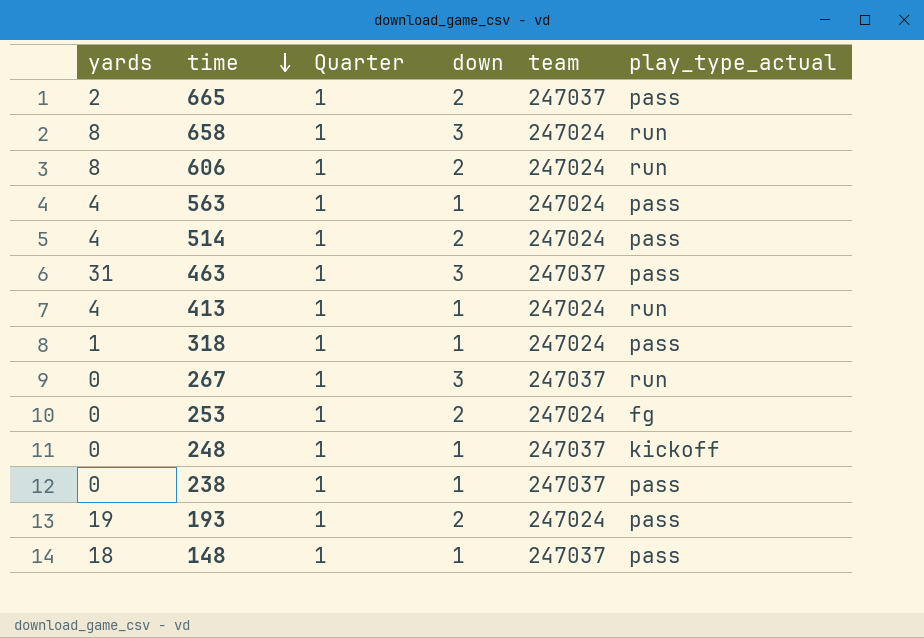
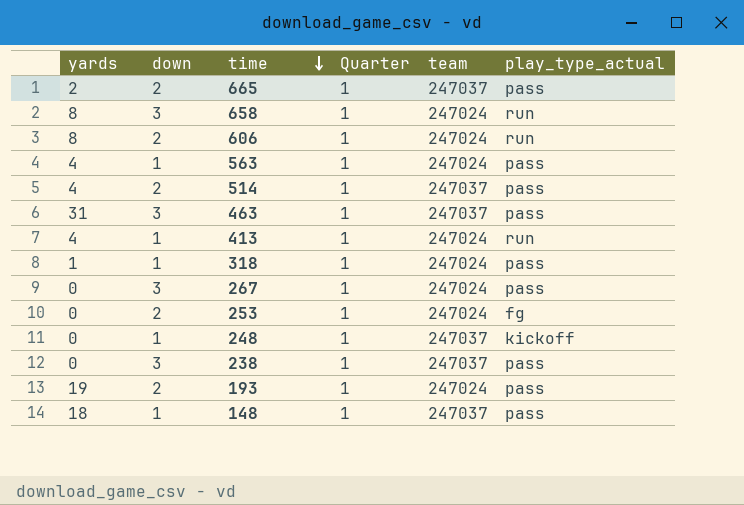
column down | position: 4 -> 2
514 | team: 247024 -> 247037
267 | team: 247037 -> 247024
267 | play_type_actual: run -> pass
238 | down: 1 -> 3

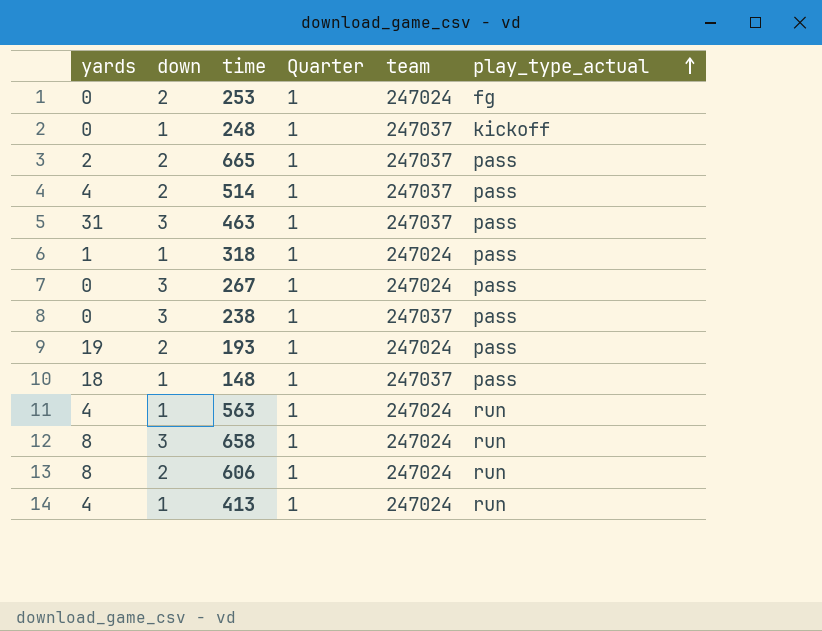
row order: time descending -> play_type_actual ascending
563 | play_type_actual: pass -> run

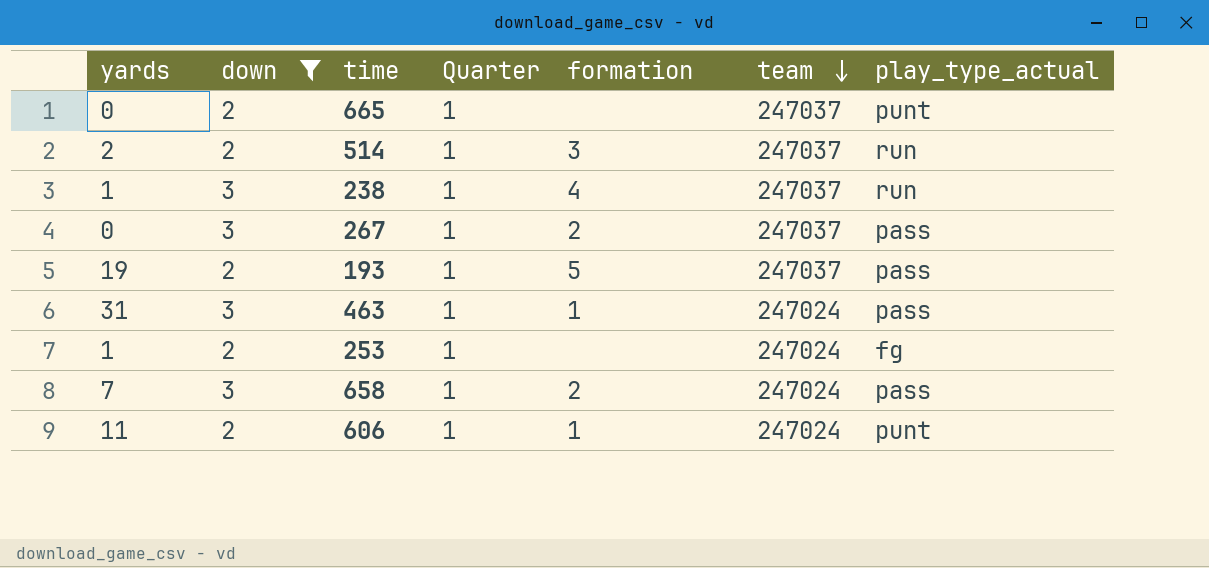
filter: none -> down != 1
row order: play_type_actual ascending -> team descending
column formation | position: none -> 5
665 | yards: 2 -> 0
665 | play_type_actual: pass -> punt
514 | yards: 4 -> 2
514 | play_type_actual: pass -> run
238 | yards: 0 -> 1
238 | play_type_actual: pass -> run
267 | team: 247024 -> 247037
193 | team: 247024 -> 247037
463 | team: 247037 -> 247024
253 | yards: 0 -> 1
658 | yards: 8 -> 7
658 | play_type_actual: run -> pass
606 | yards: 8 -> 11
606 | play_type_actual: run -> punt

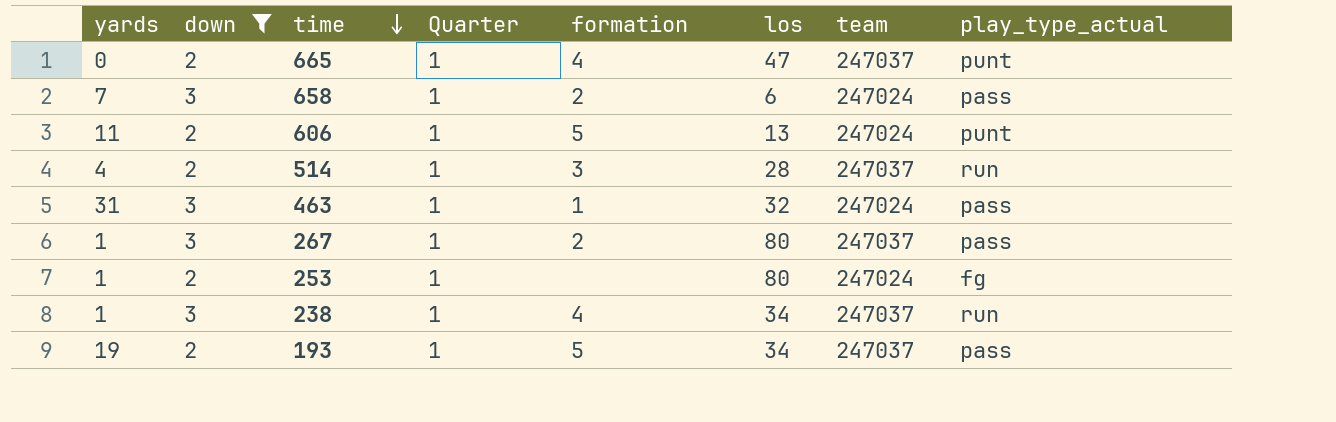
row order: team descending -> time descending
column los | position: none -> 6
665 | formation: none -> 4
606 | formation: 1 -> 5
514 | yards: 2 -> 4
267 | yards: 0 -> 1

